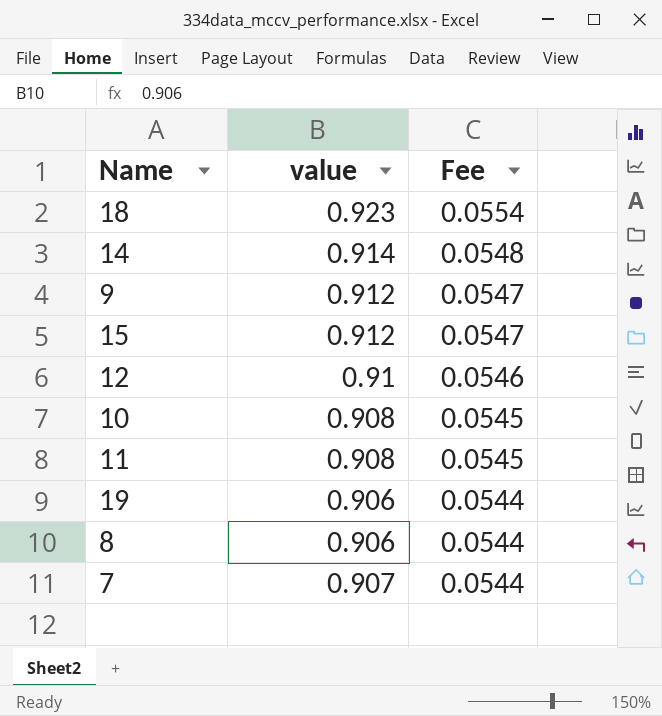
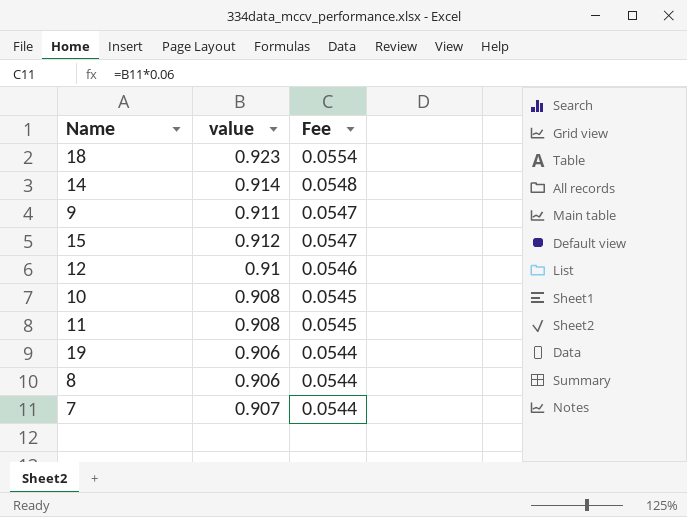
9 | value: 0.912 -> 0.911

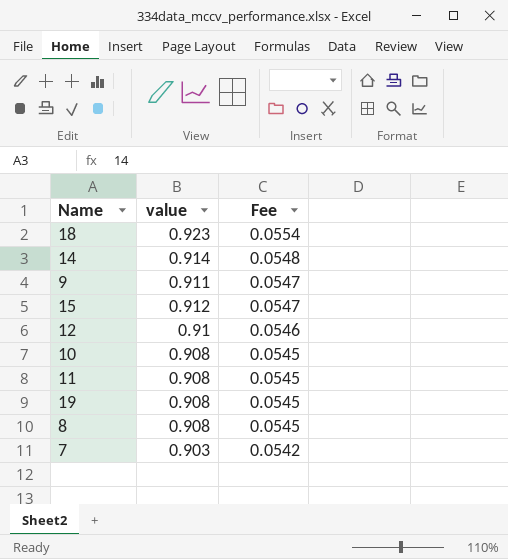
19 | value: 0.906 -> 0.908
19 | Fee: 0.0544 -> 0.0545
8 | value: 0.906 -> 0.908
8 | Fee: 0.0544 -> 0.0545
7 | value: 0.907 -> 0.903
7 | Fee: 0.0544 -> 0.0542

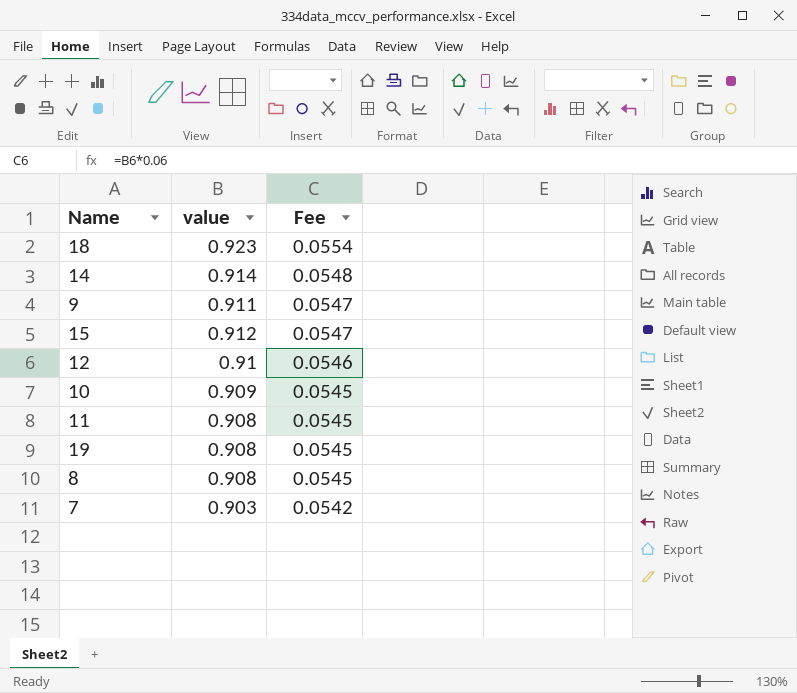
10 | value: 0.908 -> 0.909

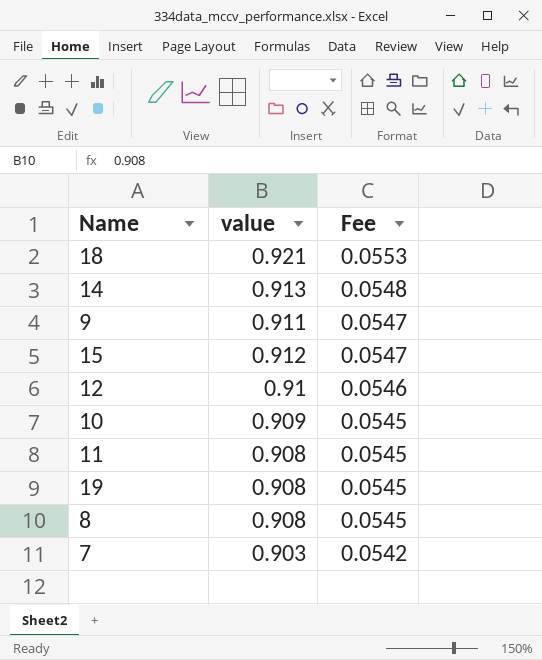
18 | value: 0.923 -> 0.921
18 | Fee: 0.0554 -> 0.0553
14 | value: 0.914 -> 0.913

